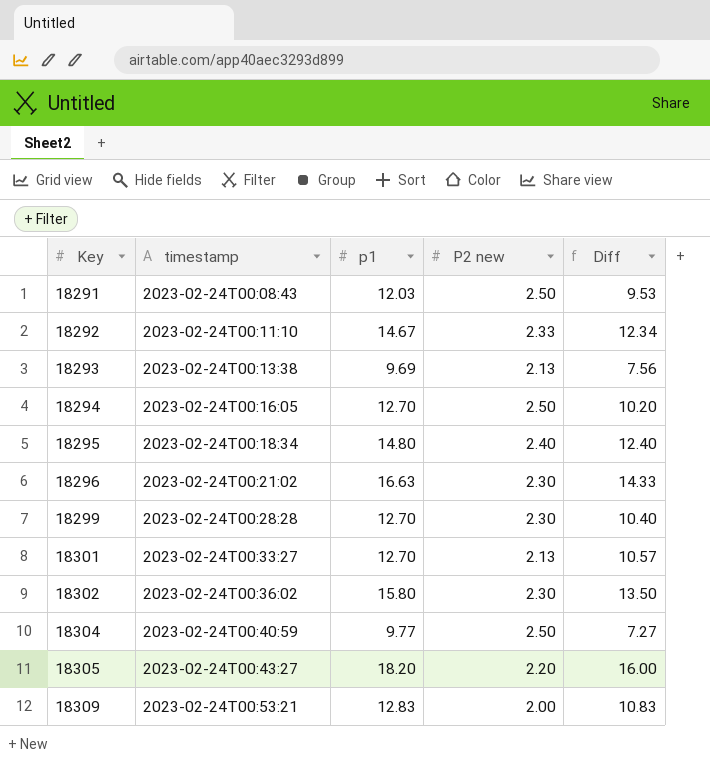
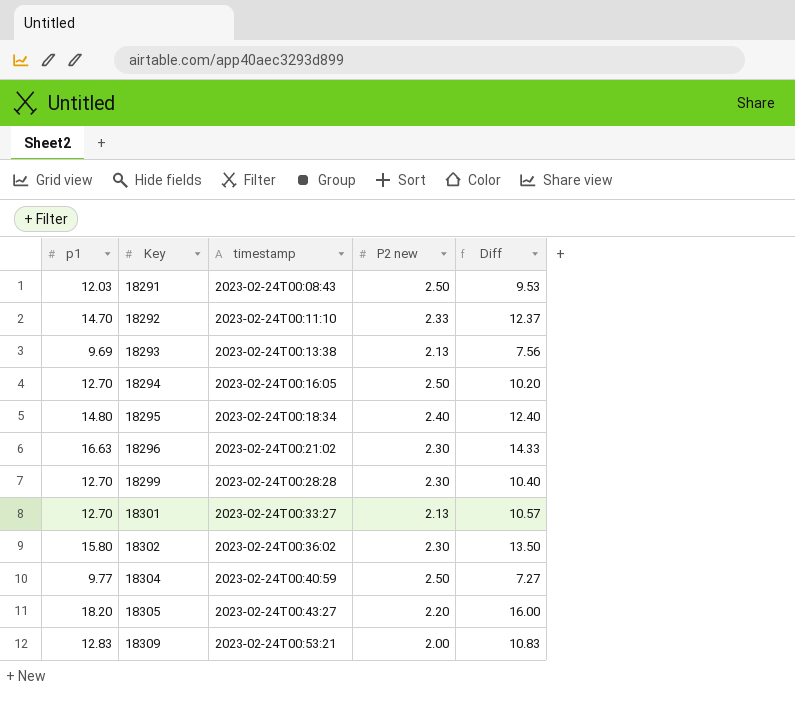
column p1 | position: 3 -> 1
18292 | p1: 14.67 -> 14.70
18292 | Diff: 12.34 -> 12.37

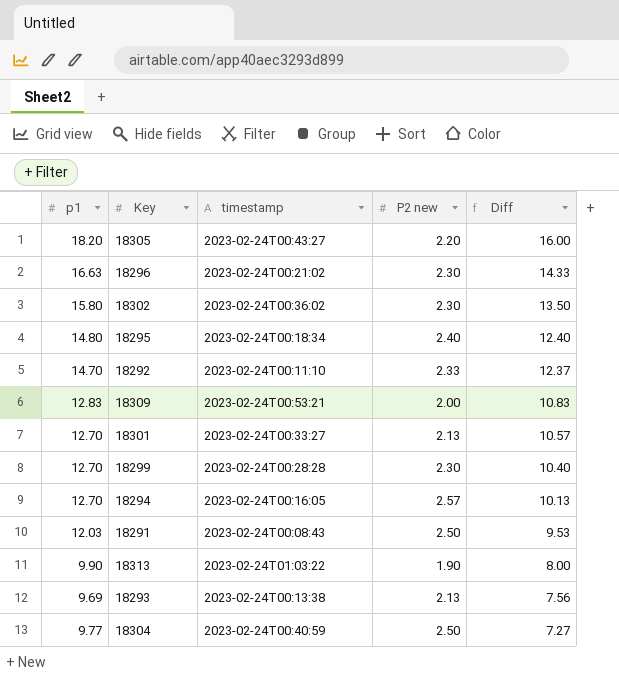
row order: Key ascending -> Diff descending
18294 | P2 new: 2.50 -> 2.57
18294 | Diff: 10.20 -> 10.13
row 18313: none -> 9.90 | 2023-02-24T01:03:22 | 1.90 | 8.00

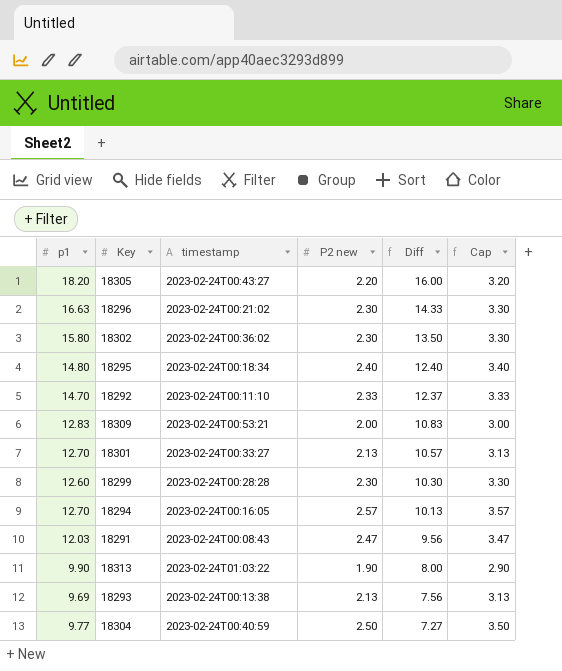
column Cap | formula: none -> [P2 new] + 1
18299 | p1: 12.70 -> 12.60
18299 | Diff: 10.40 -> 10.30
18291 | P2 new: 2.50 -> 2.47
18291 | Diff: 9.53 -> 9.56

